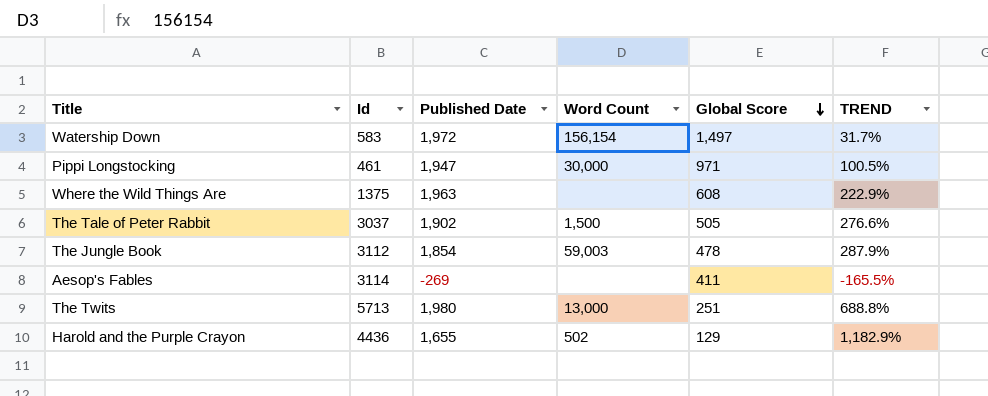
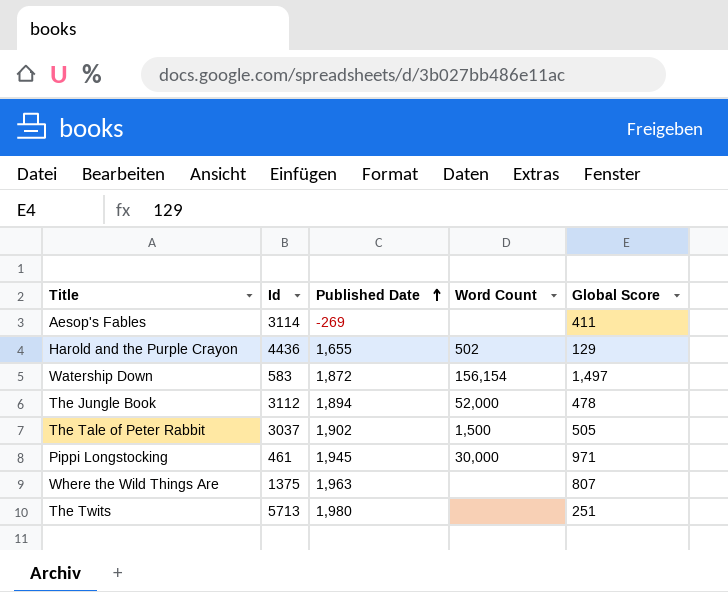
row order: Global Score descending -> Published Date ascending
column TREND | formula: ([Published Date] - [Global Score]) / [Global Score] -> none
Watership Down | Published Date: 1,972 -> 1,872
The Jungle Book | Published Date: 1,854 -> 1,894
The Jungle Book | Word Count: 59,003 -> 52,000
Pippi Longstocking | Published Date: 1,947 -> 1,945
Where the Wild Things Are | Global Score: 608 -> 807
The Twits | Word Count: 13,000 -> none

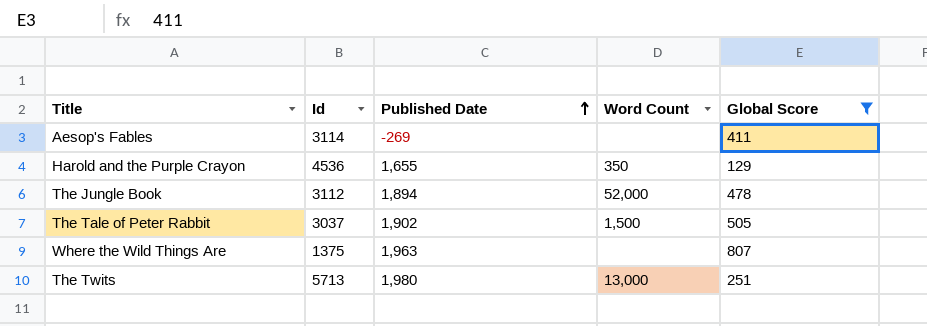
filter: none -> Global Score <= 807
Harold and the Purple Crayon | Id: 4436 -> 4536
Harold and the Purple Crayon | Word Count: 502 -> 350
The Twits | Word Count: none -> 13,000

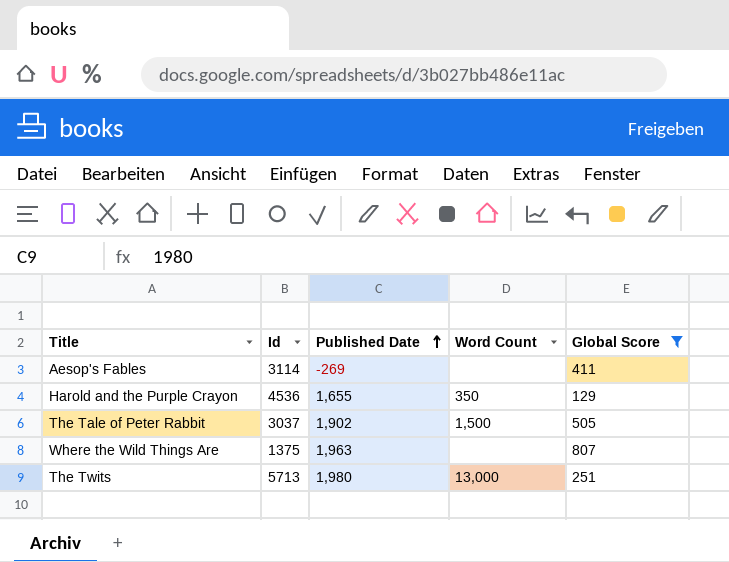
row The Jungle Book: 3112 | 1,894 | 52,000 | 478 -> none

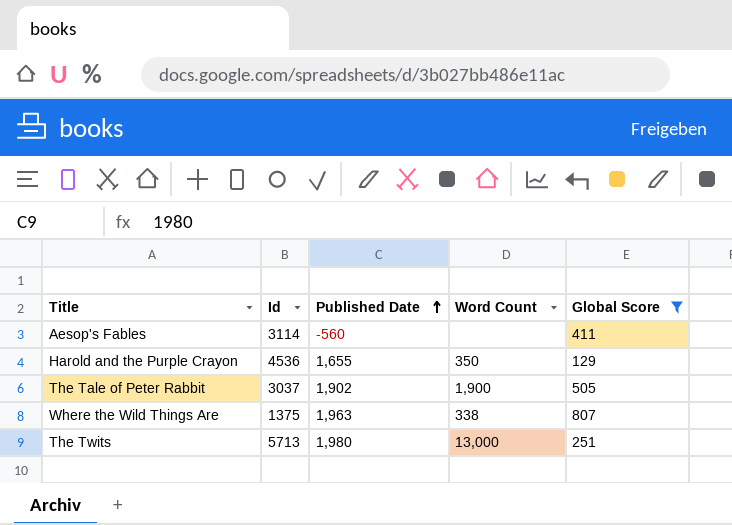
Aesop's Fables | Published Date: -269 -> -560
The Tale of Peter Rabbit | Word Count: 1,500 -> 1,900
Where the Wild Things Are | Word Count: none -> 338

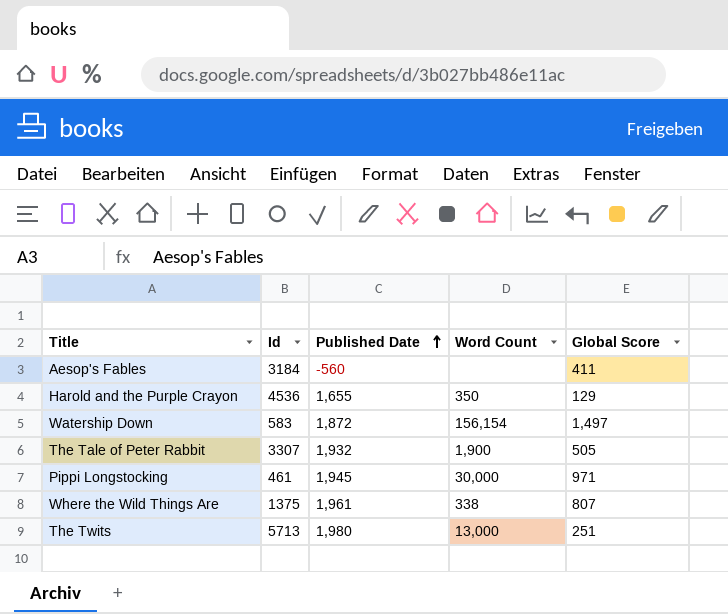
filter: Global Score <= 807 -> none
Aesop's Fables | Id: 3114 -> 3184
The Tale of Peter Rabbit | Id: 3037 -> 3307
The Tale of Peter Rabbit | Published Date: 1,902 -> 1,932
Where the Wild Things Are | Published Date: 1,963 -> 1,961

